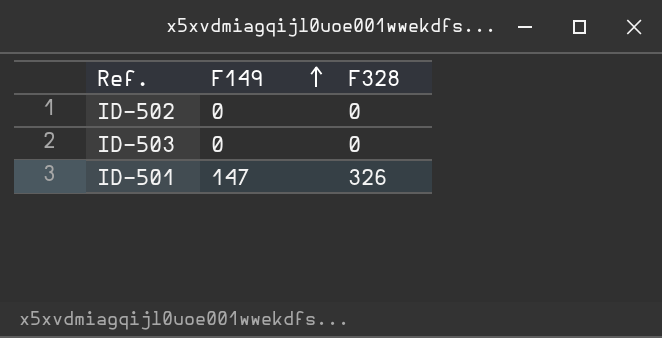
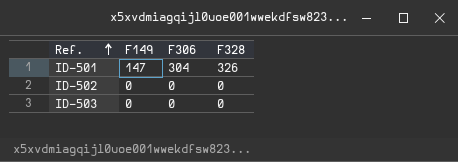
row order: F149 ascending -> Ref. ascending
column F306 | position: none -> 3

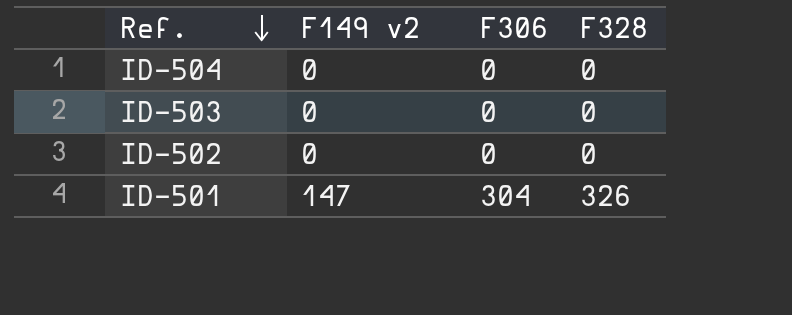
row order: Ref. ascending -> Ref. descending
column name: F149 -> F149 v2
row ID-504: none -> 0 | 0 | 0

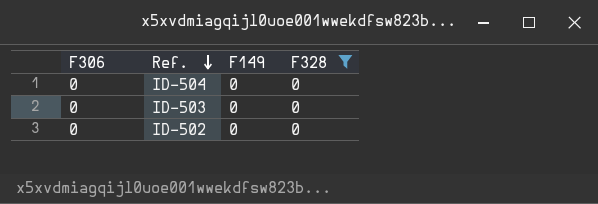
filter: none -> F328 = 0
column F306 | position: 3 -> 1
column name: F149 v2 -> F149

